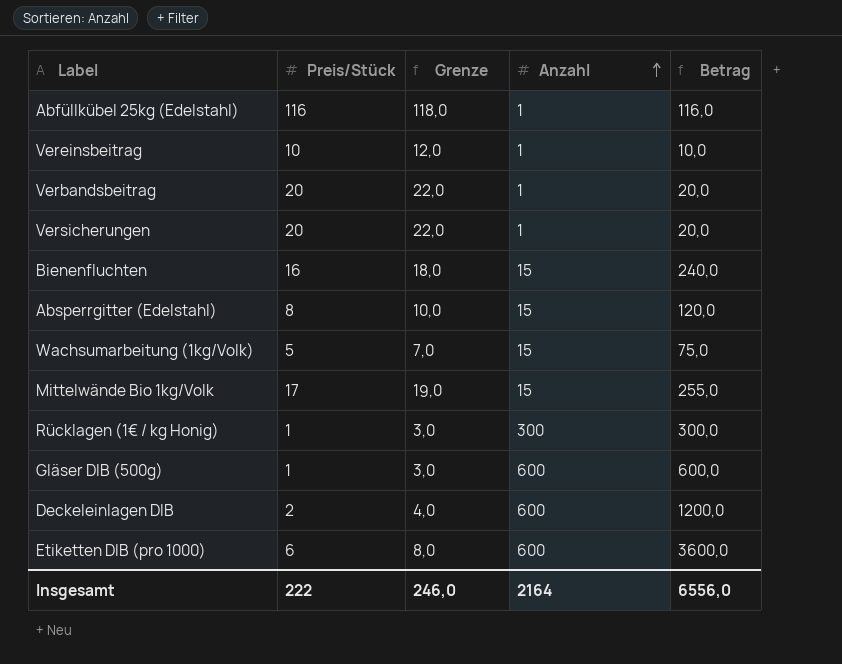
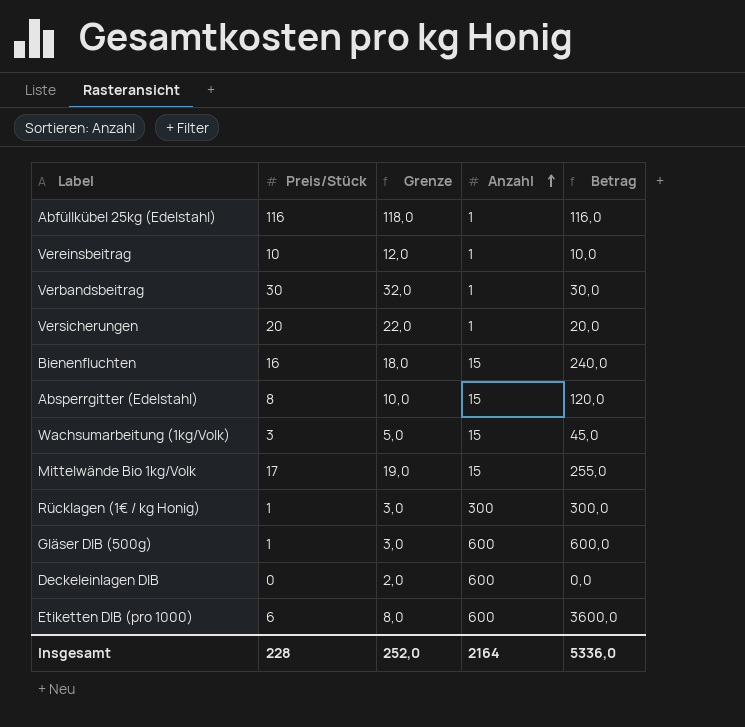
Verbandsbeitrag | Preis/Stück: 20 -> 30
Verbandsbeitrag | Grenze: 22,0 -> 32,0
Verbandsbeitrag | Betrag: 20,0 -> 30,0
Wachsumarbeitung (1kg/Volk) | Preis/Stück: 5 -> 3
Wachsumarbeitung (1kg/Volk) | Grenze: 7,0 -> 5,0
Wachsumarbeitung (1kg/Volk) | Betrag: 75,0 -> 45,0
Deckeleinlagen DIB | Preis/Stück: 2 -> 0
Deckeleinlagen DIB | Grenze: 4,0 -> 2,0
Deckeleinlagen DIB | Betrag: 1200,0 -> 0,0
Insgesamt | Preis/Stück: 222 -> 228
Insgesamt | Grenze: 246,0 -> 252,0
Insgesamt | Betrag: 6556,0 -> 5336,0

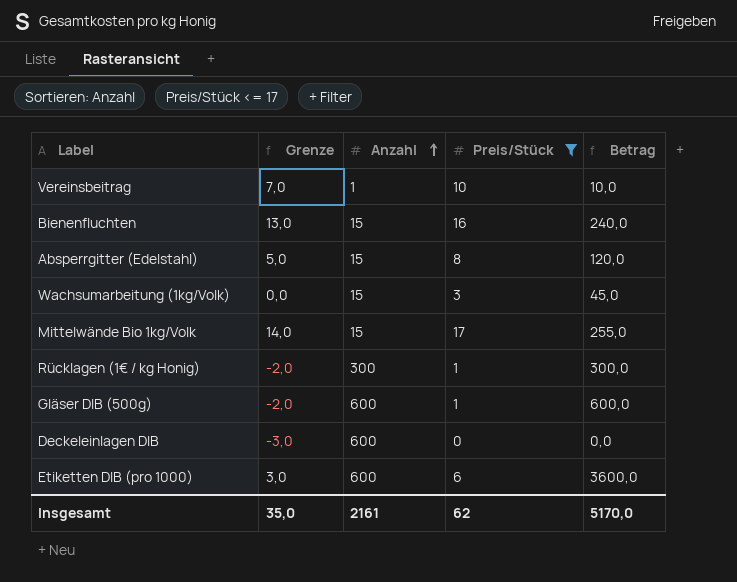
filter: none -> Preis/Stück <= 17
column Grenze | formula: [Preis/Stück] + 2 -> [Preis/Stück] - 3
column Preis/Stück | position: 2 -> 4
Insgesamt | Grenze: 252,0 -> 35,0
Insgesamt | Anzahl: 2164 -> 2161
Insgesamt | Preis/Stück: 228 -> 62
Insgesamt | Betrag: 5336,0 -> 5170,0

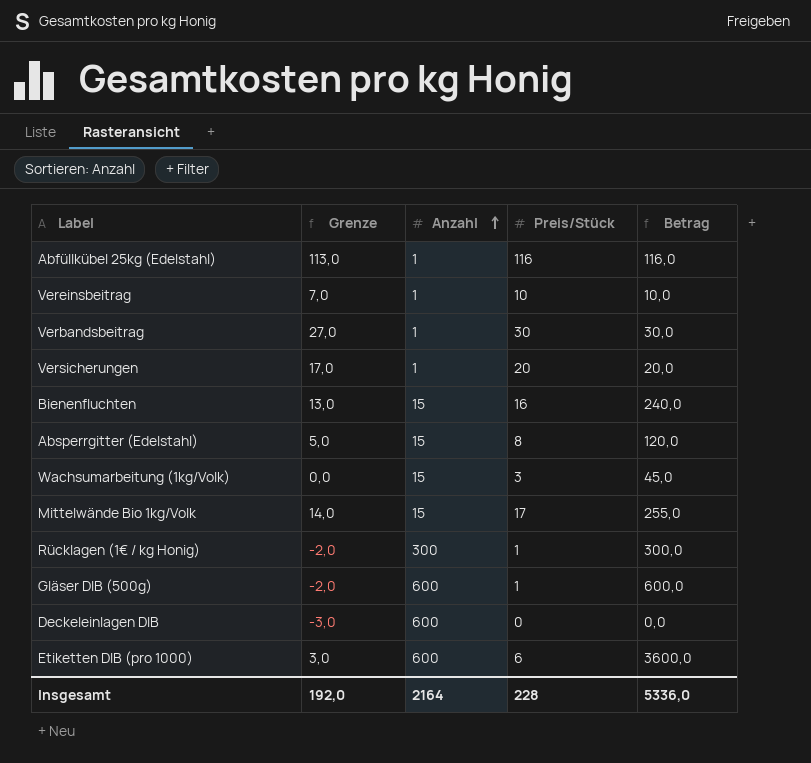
filter: Preis/Stück <= 17 -> none
Insgesamt | Grenze: 35,0 -> 192,0
Insgesamt | Anzahl: 2161 -> 2164
Insgesamt | Preis/Stück: 62 -> 228
Insgesamt | Betrag: 5170,0 -> 5336,0

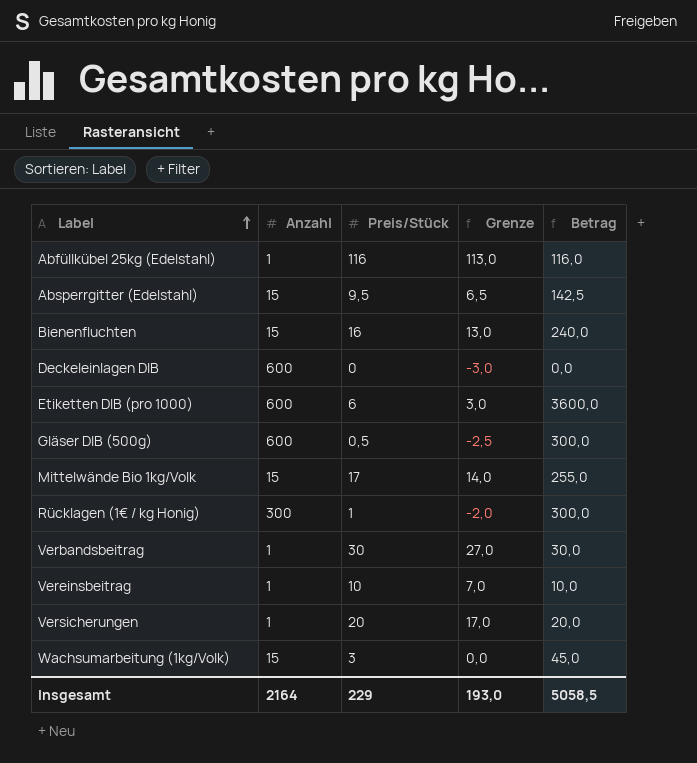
row order: Anzahl ascending -> Label ascending
column Grenze | position: 2 -> 4
Absperrgitter (Edelstahl) | Preis/Stück: 8 -> 9,5
Absperrgitter (Edelstahl) | Grenze: 5,0 -> 6,5
Absperrgitter (Edelstahl) | Betrag: 120,0 -> 142,5
Gläser DIB (500g) | Preis/Stück: 1 -> 0,5
Gläser DIB (500g) | Grenze: -2,0 -> -2,5
Gläser DIB (500g) | Betrag: 600,0 -> 300,0
Insgesamt | Preis/Stück: 228 -> 229
Insgesamt | Grenze: 192,0 -> 193,0
Insgesamt | Betrag: 5336,0 -> 5058,5

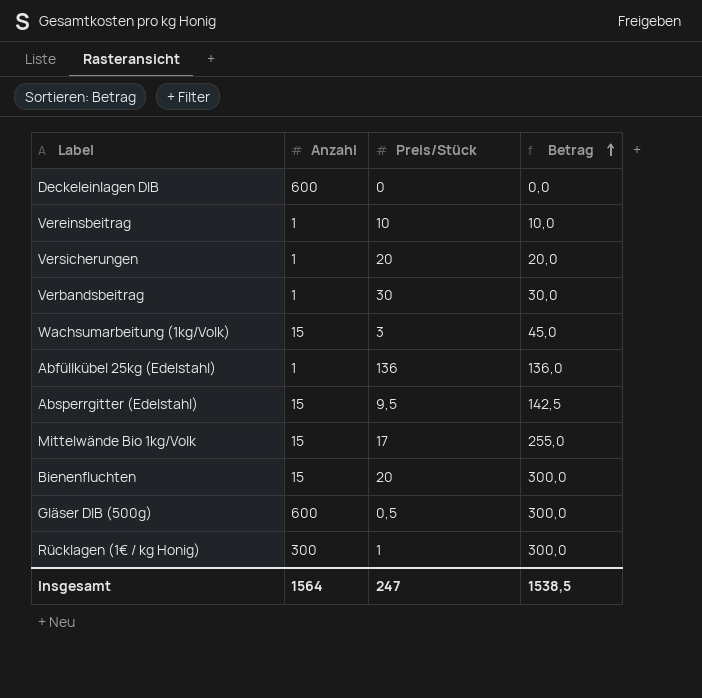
row order: Label ascending -> Betrag ascending
column Grenze | formula: [Preis/Stück] - 3 -> none
row Etiketten DIB (pro 1000): 600 | 6 | 3,0 | 3600,0 -> none
Abfüllkübel 25kg (Edelstahl) | Preis/Stück: 116 -> 136
Abfüllkübel 25kg (Edelstahl) | Betrag: 116,0 -> 136,0
Bienenfluchten | Preis/Stück: 16 -> 20
Bienenfluchten | Betrag: 240,0 -> 300,0
Insgesamt | Anzahl: 2164 -> 1564
Insgesamt | Preis/Stück: 229 -> 247
Insgesamt | Betrag: 5058,5 -> 1538,5

